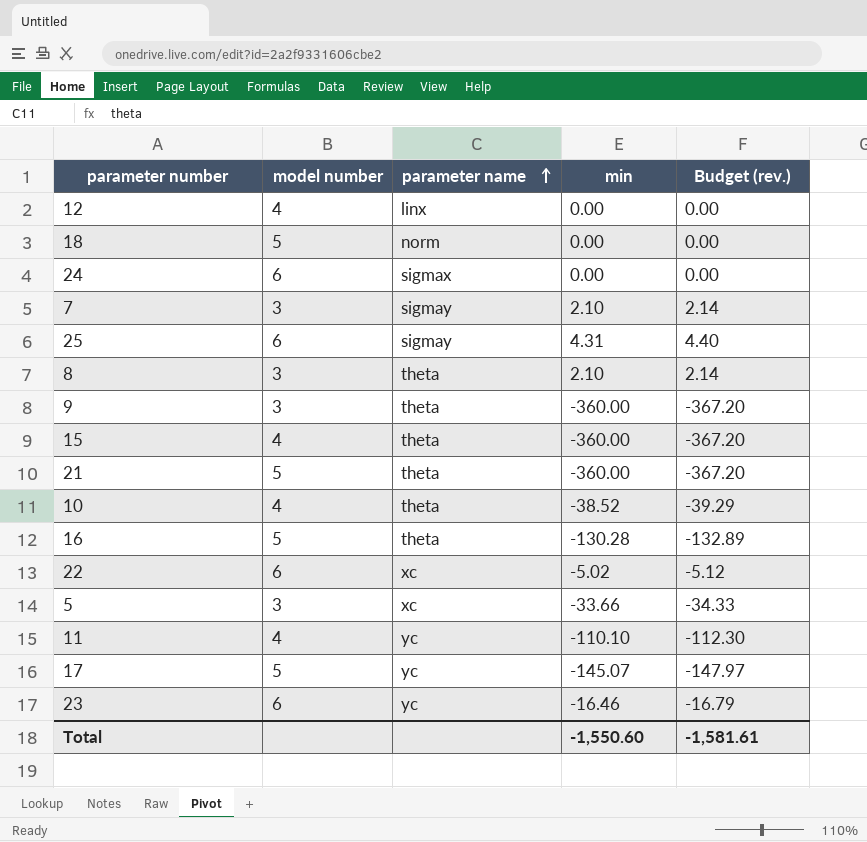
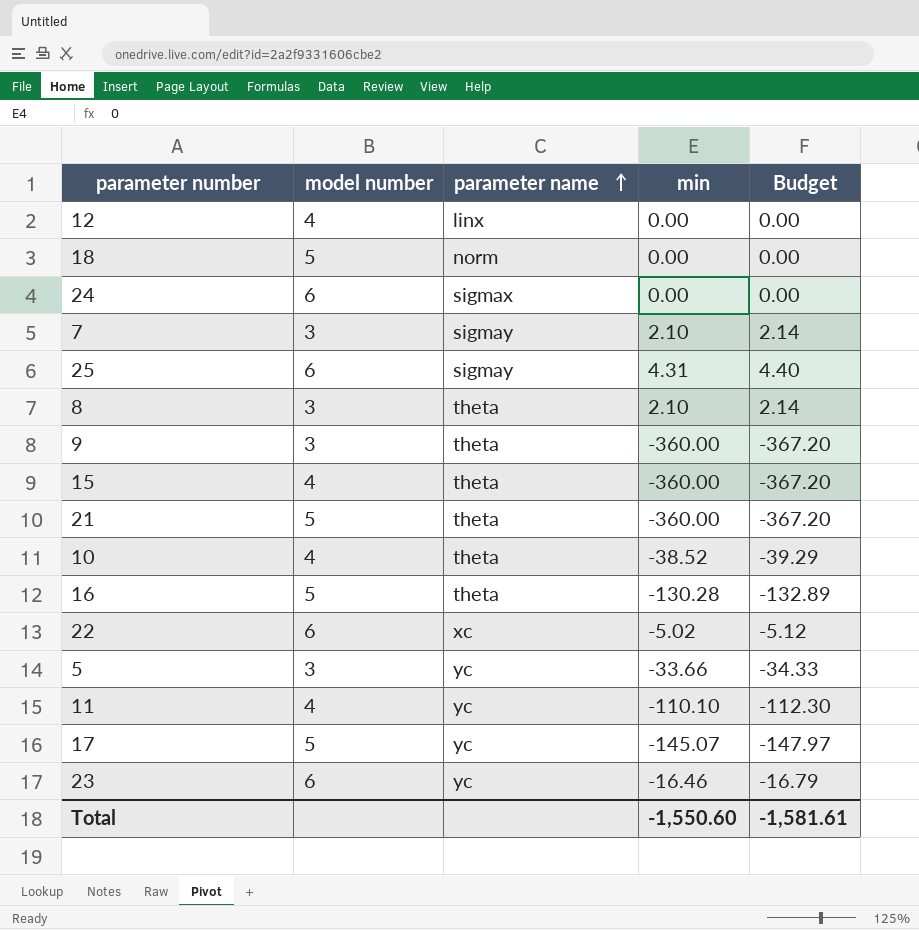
column name: Budget (rev.) -> Budget
5 | parameter name: xc -> yc

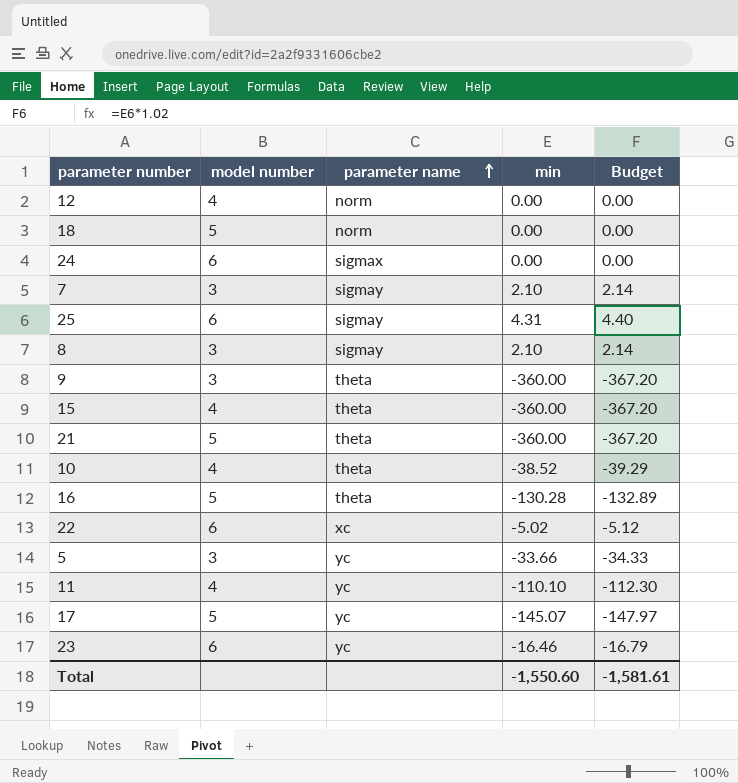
12 | parameter name: linx -> norm
8 | parameter name: theta -> sigmay

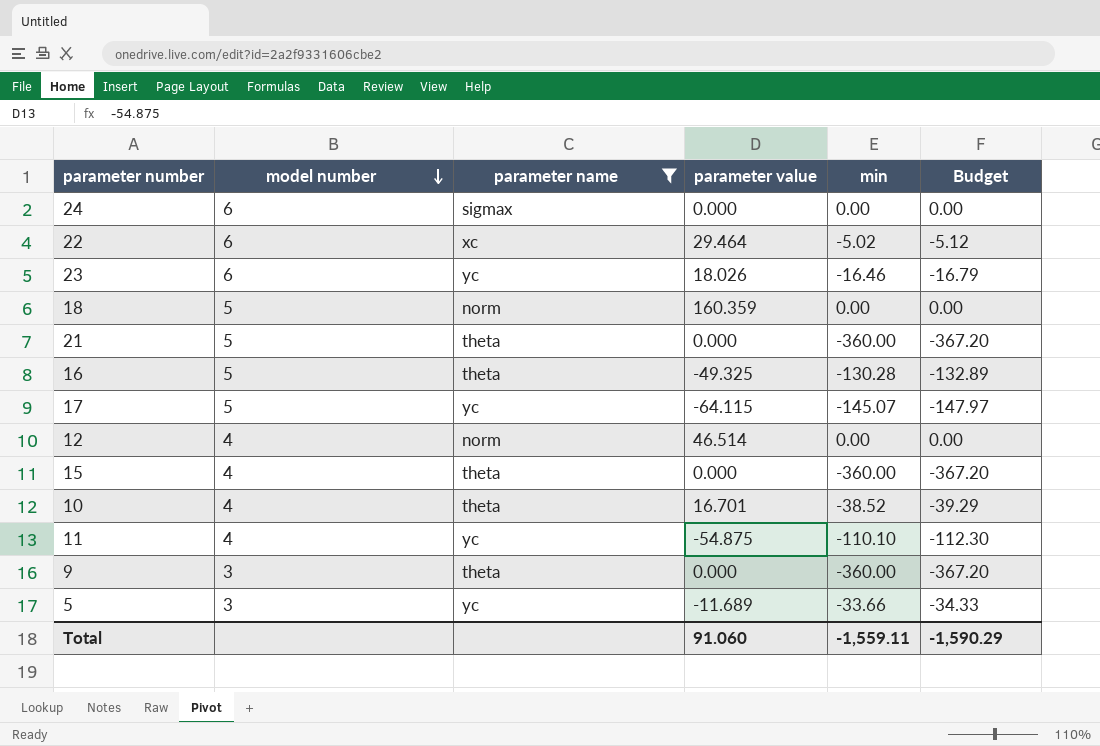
filter: none -> parameter name != sigmay
row order: parameter name ascending -> model number descending
column parameter value | position: none -> 4
Total | min: -1,550.60 -> -1,559.11
Total | Budget: -1,581.61 -> -1,590.29

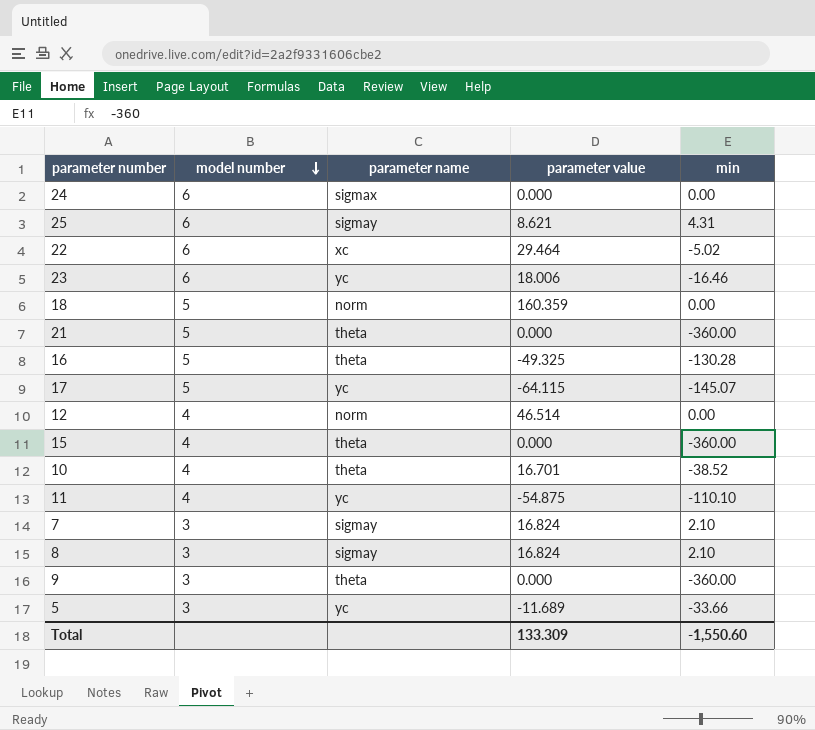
filter: parameter name != sigmay -> none
column Budget | formula: [min] * 1.02 -> none
23 | parameter value: 18.026 -> 18.006
Total | parameter value: 91.060 -> 133.309
Total | min: -1,559.11 -> -1,550.60

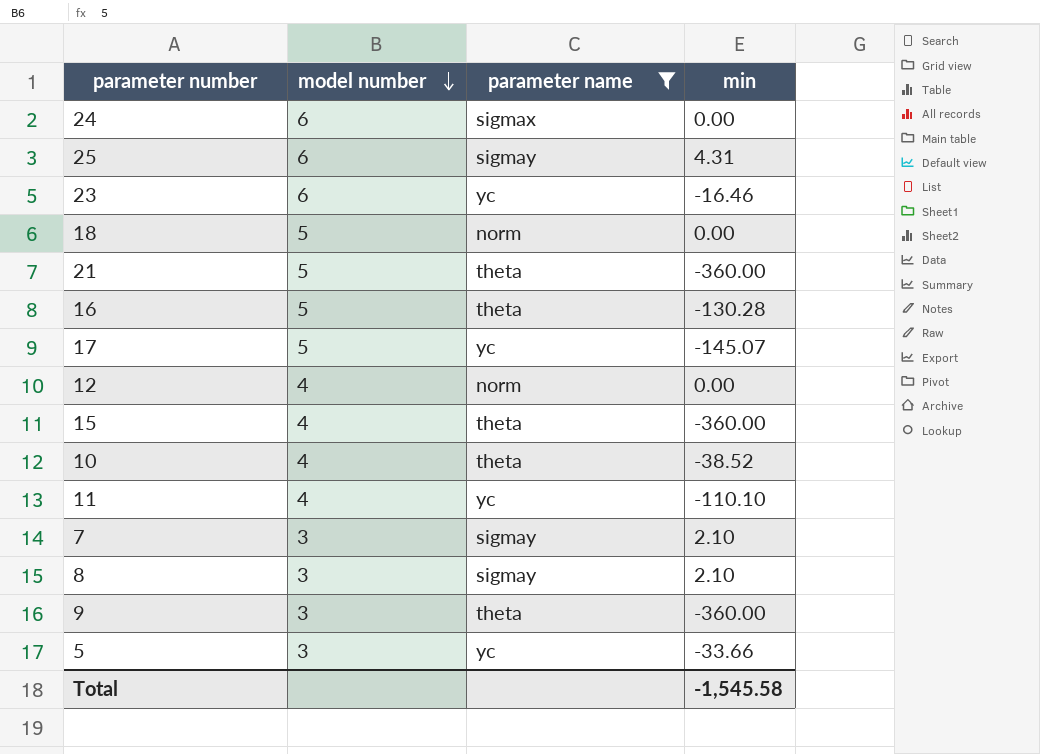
filter: none -> parameter name != xc
column parameter value | position: 4 -> none
Total | min: -1,550.60 -> -1,545.58

